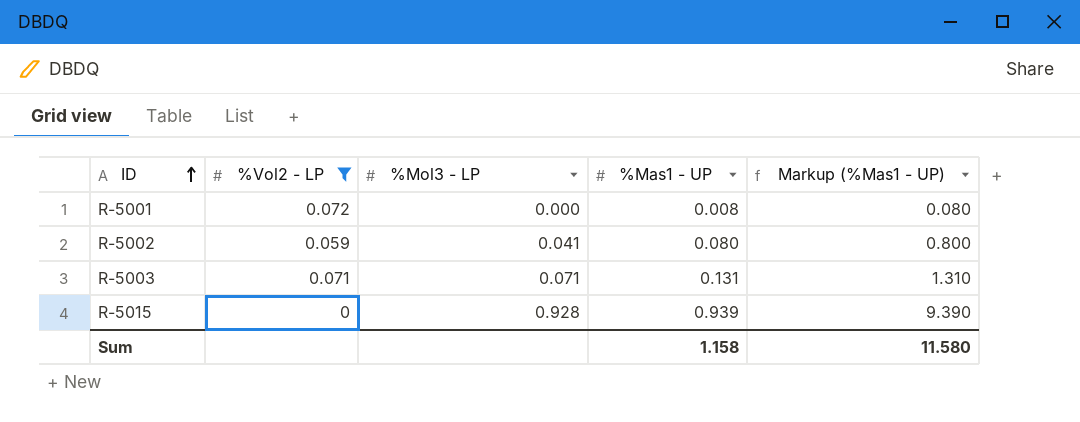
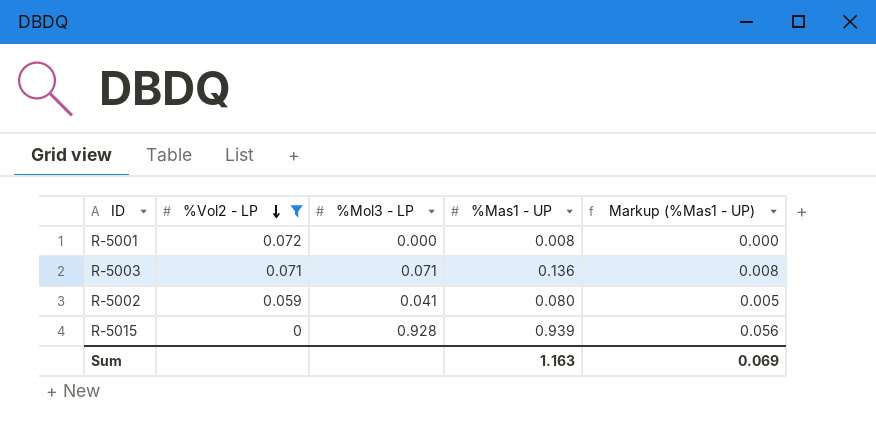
row order: ID ascending -> %Vol2 - LP descending
column Markup (%Mas1 - UP) | formula: [%Mas1 - UP] * 10 -> [%Mas1 - UP] * 0.06
R-5003 | %Mas1 - UP: 0.131 -> 0.136
Sum | %Mas1 - UP: 1.158 -> 1.163
Sum | Markup (%Mas1 - UP): 11.580 -> 0.069

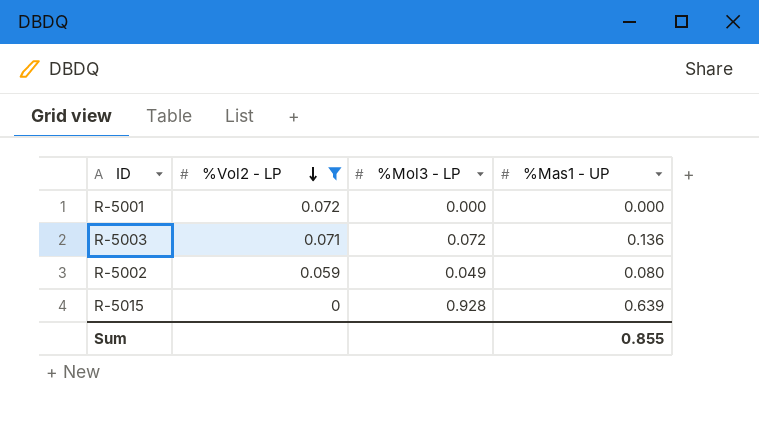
column Markup (%Mas1 - UP) | formula: [%Mas1 - UP] * 0.06 -> none
R-5001 | %Mas1 - UP: 0.008 -> 0.000
R-5003 | %Mol3 - LP: 0.071 -> 0.072
R-5002 | %Mol3 - LP: 0.041 -> 0.049
R-5015 | %Mas1 - UP: 0.939 -> 0.639
Sum | %Mas1 - UP: 1.163 -> 0.855

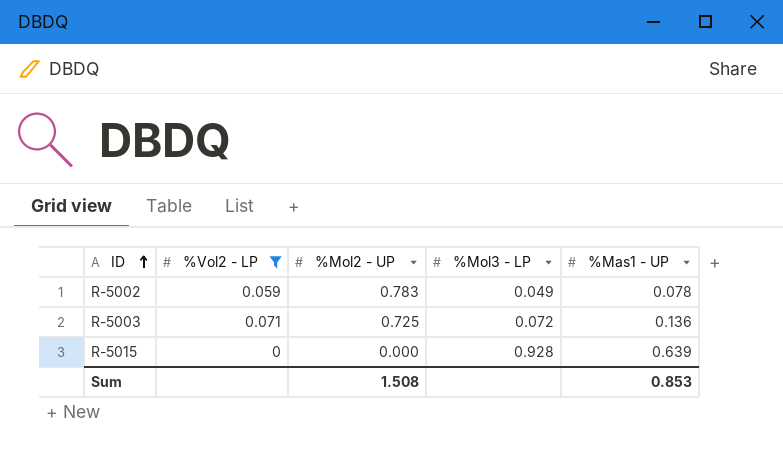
row order: %Vol2 - LP descending -> ID ascending
column %Mol2 - UP | position: none -> 3
row R-5001: 0.072 | 0.000 | 0.000 -> none
R-5002 | %Mas1 - UP: 0.080 -> 0.078
Sum | %Mas1 - UP: 0.855 -> 0.853

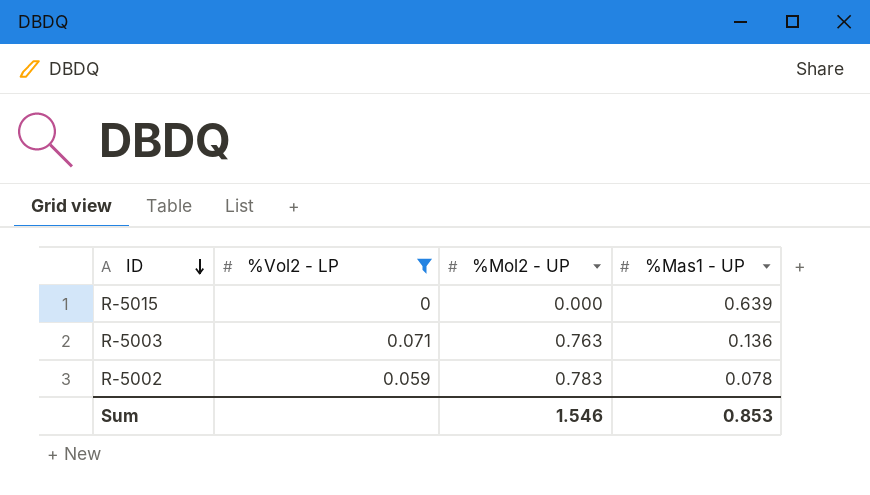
row order: ID ascending -> ID descending
column %Mol3 - LP | position: 4 -> none
R-5003 | %Mol2 - UP: 0.725 -> 0.763
Sum | %Mol2 - UP: 1.508 -> 1.546

